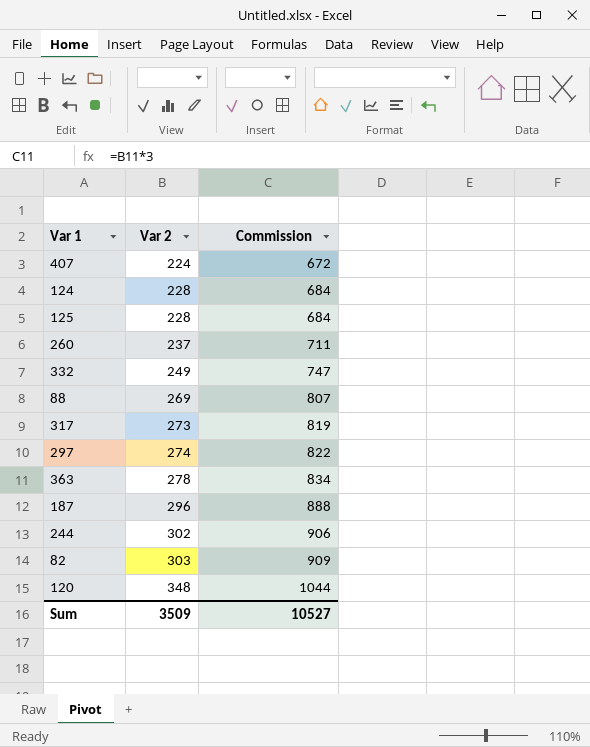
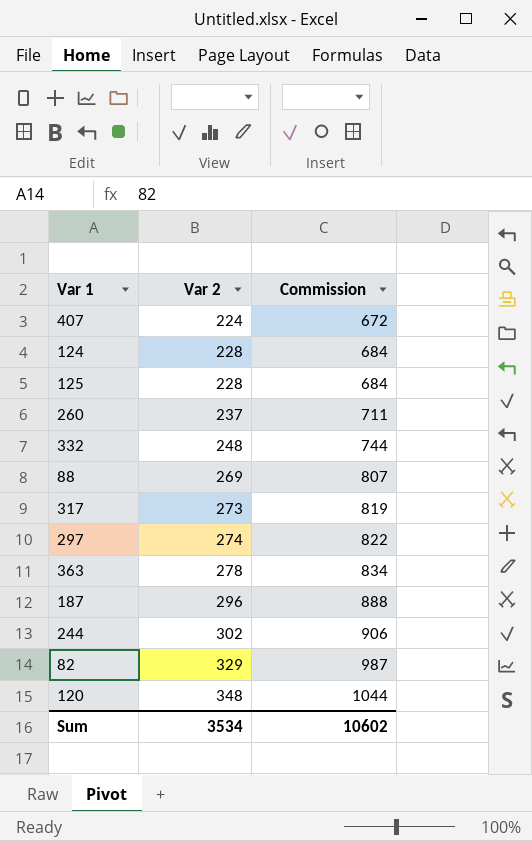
332 | Var 2: 249 -> 248
332 | Commission: 747 -> 744
82 | Var 2: 303 -> 329
82 | Commission: 909 -> 987
Sum | Var 2: 3509 -> 3534
Sum | Commission: 10527 -> 10602

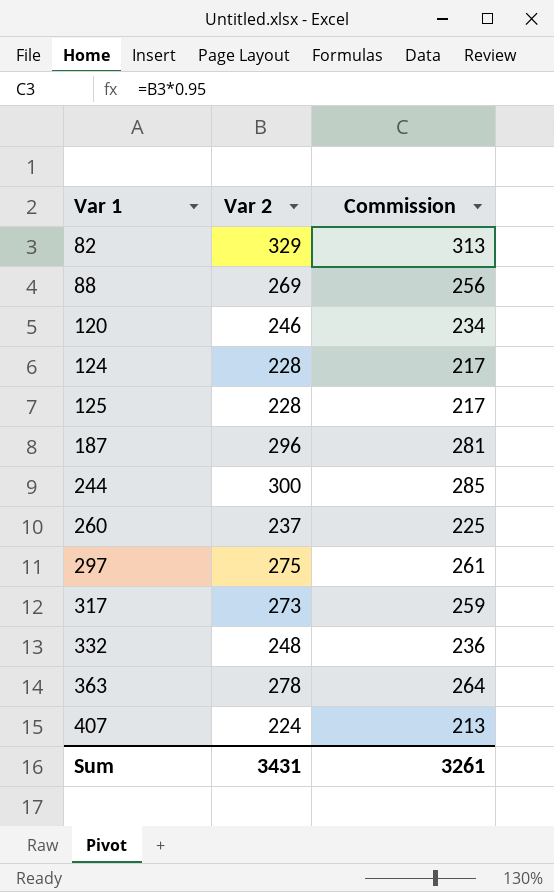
row order: Var 2 ascending -> Var 1 ascending
column Commission | formula: [Var 2] * 3 -> [Var 2] * 0.95
120 | Var 2: 348 -> 246
244 | Var 2: 302 -> 300
297 | Var 2: 274 -> 275
Sum | Var 2: 3534 -> 3431
Sum | Commission: 10602 -> 3261

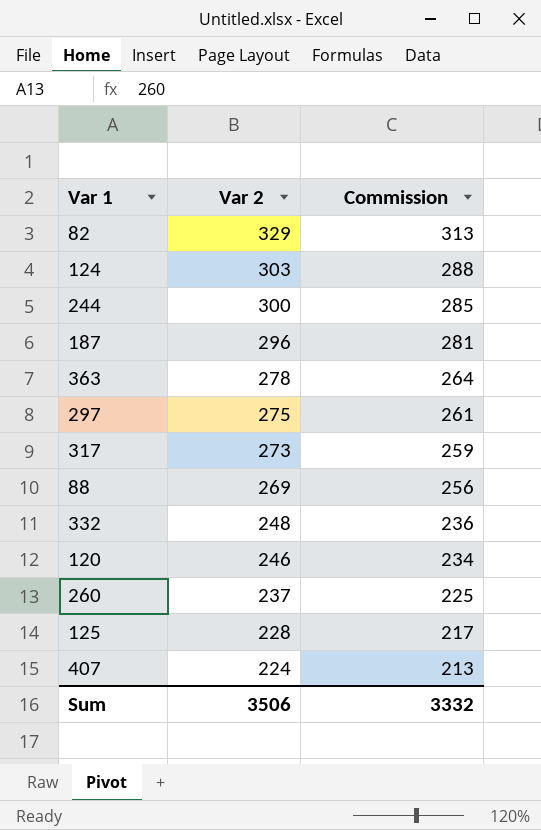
row order: Var 1 ascending -> Var 2 descending
124 | Var 2: 228 -> 303
124 | Commission: 217 -> 288
Sum | Var 2: 3431 -> 3506
Sum | Commission: 3261 -> 3332

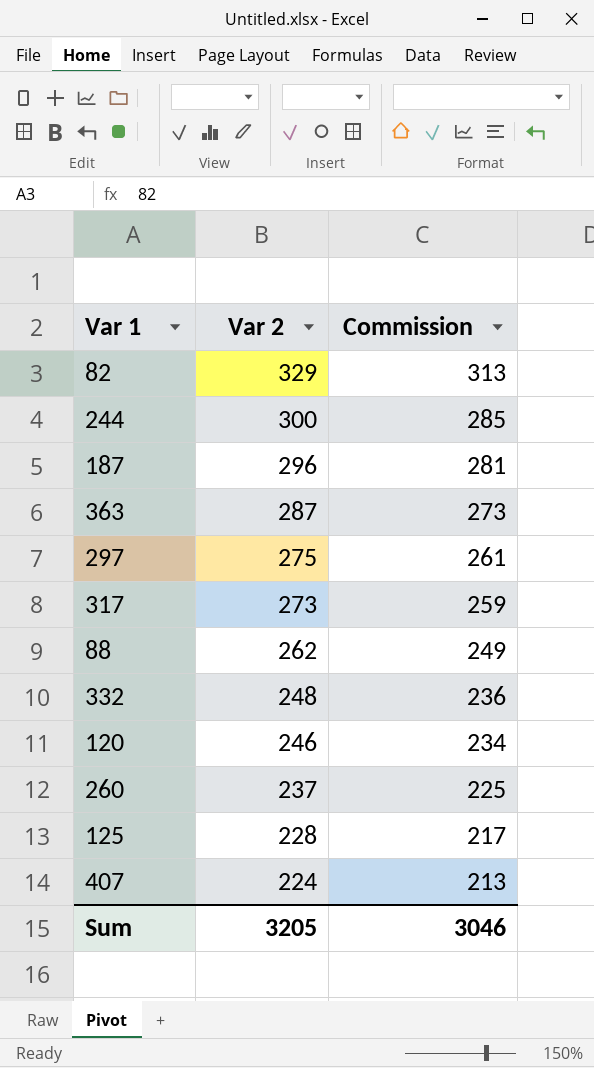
row 124: 303 | 288 -> none
363 | Var 2: 278 -> 287
363 | Commission: 264 -> 273
88 | Var 2: 269 -> 262
88 | Commission: 256 -> 249
Sum | Var 2: 3506 -> 3205
Sum | Commission: 3332 -> 3046

